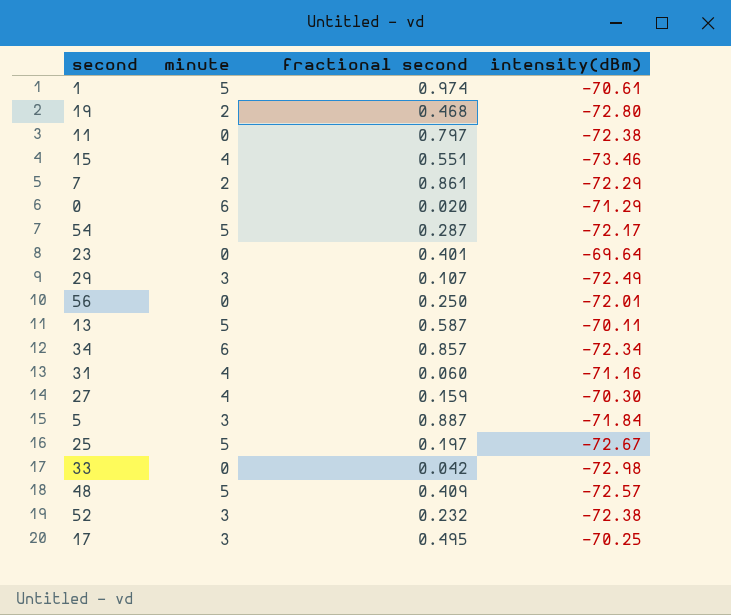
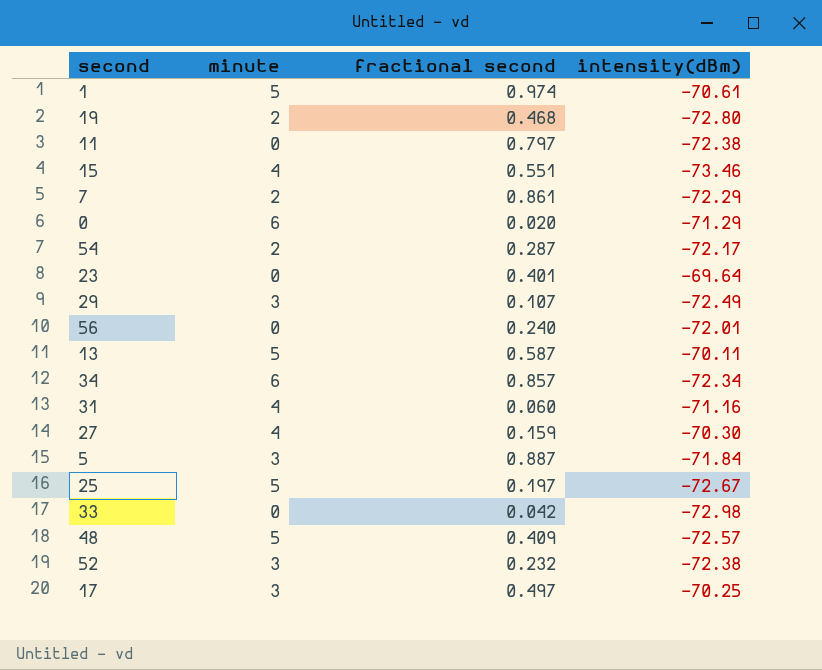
54 | minute: 5 -> 2
56 | fractional second: 0.250 -> 0.240
17 | fractional second: 0.495 -> 0.497

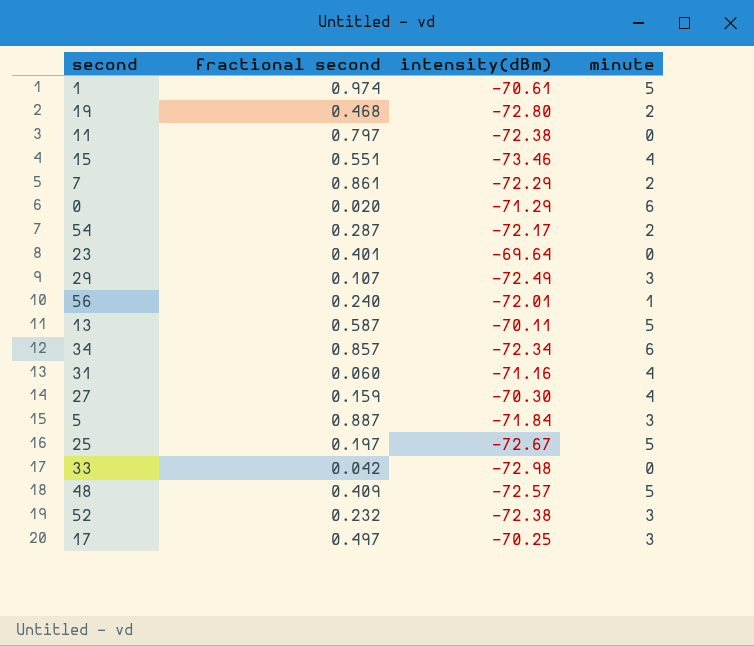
column minute | position: 2 -> 4
56 | minute: 0 -> 1

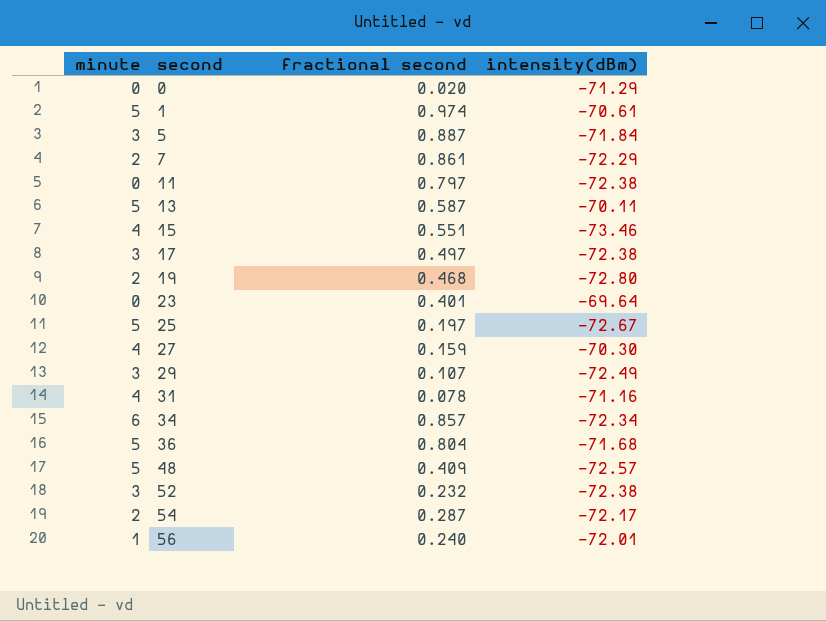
row order: none -> second ascending
column minute | position: 4 -> 1
row 33: 0.042 | -72.98 | 0 -> none
0 | minute: 6 -> 0
17 | intensity(dBm): -70.25 -> -72.38
31 | fractional second: 0.060 -> 0.078
row 36: none -> 5 | 0.804 | -71.68

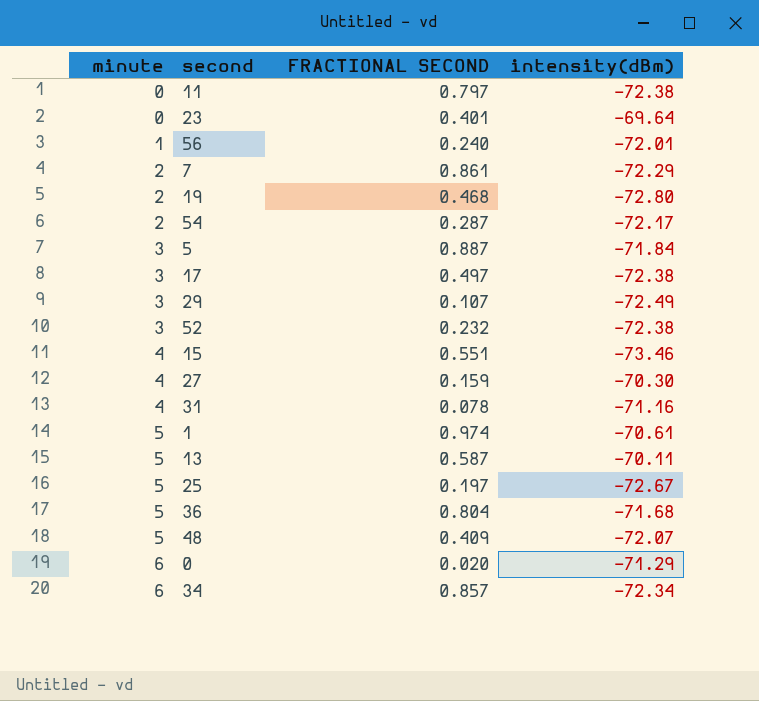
row order: second ascending -> minute ascending
column name: fractional second -> FRACTIONAL SECOND
48 | intensity(dBm): -72.57 -> -72.07
0 | minute: 0 -> 6

